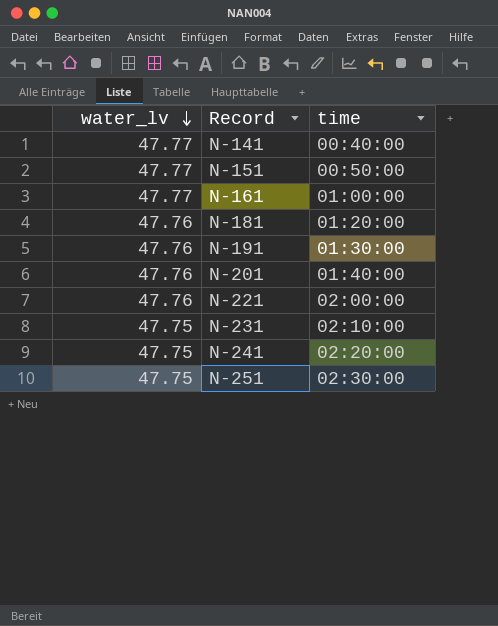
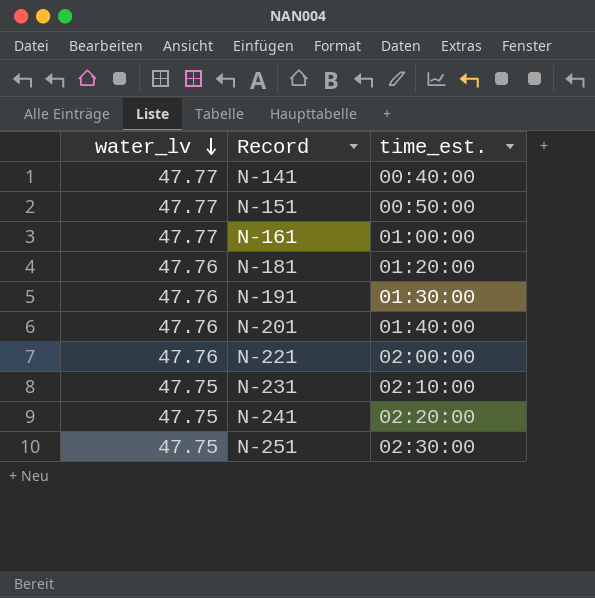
column name: time -> time_est.

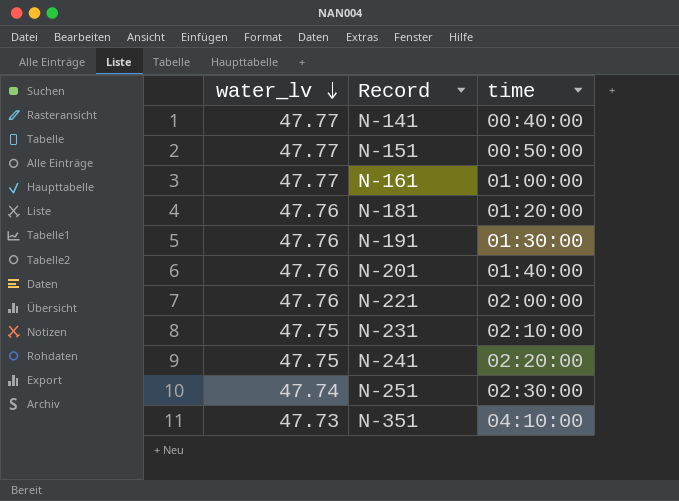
column name: time_est. -> time
N-251 | water_lv: 47.75 -> 47.74
row N-351: none -> 47.73 | 04:10:00

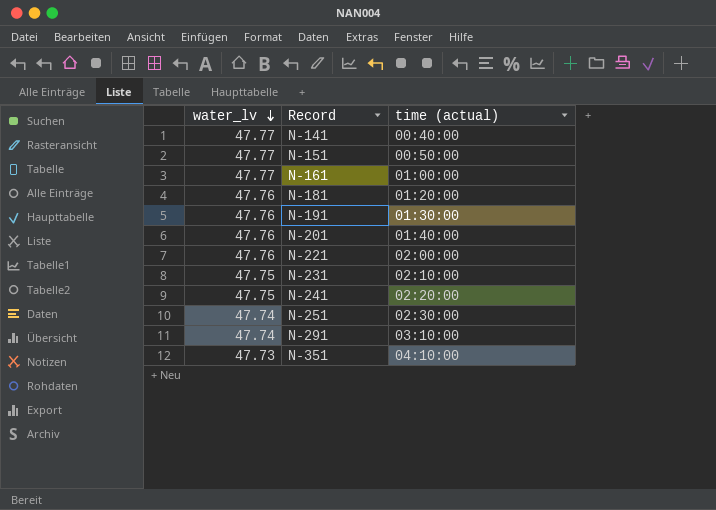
column name: time -> time (actual)
row N-291: none -> 47.74 | 03:10:00

